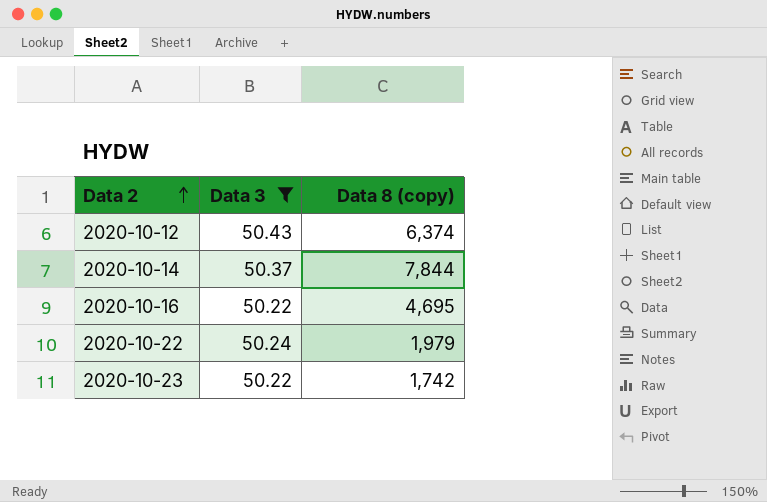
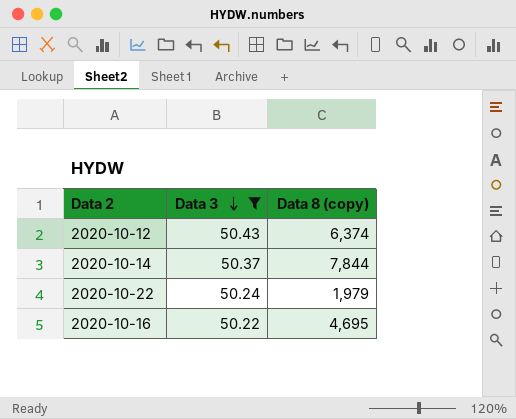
row order: Data 2 ascending -> Data 3 descending
row 2020-10-23: 50.22 | 1,742 -> none

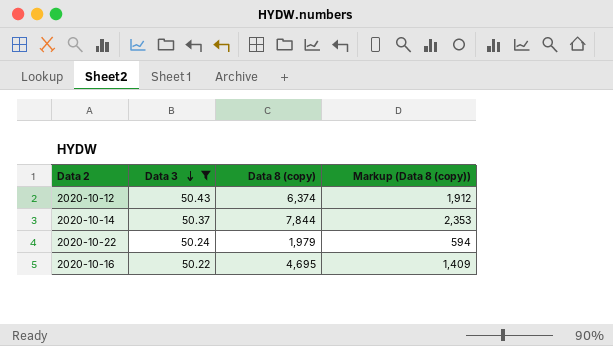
column Markup (Data 8 (copy)) | formula: none -> [Data 8 (copy)] * 0.3

